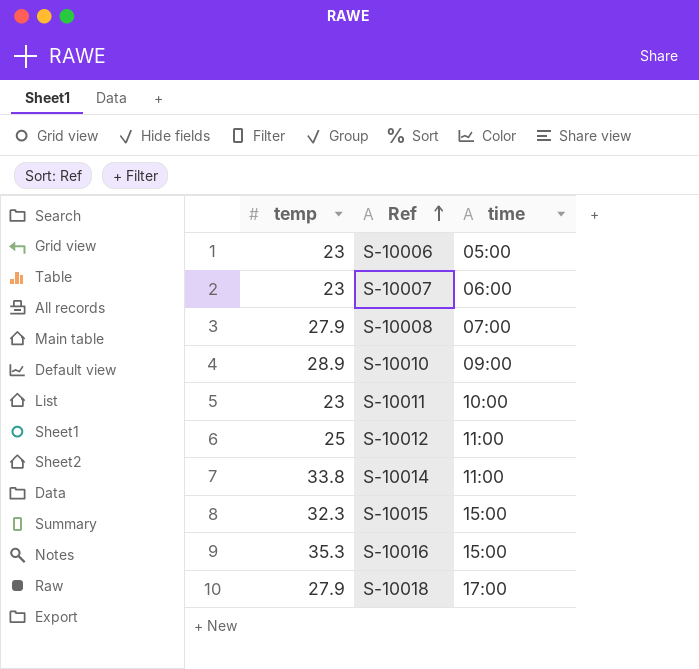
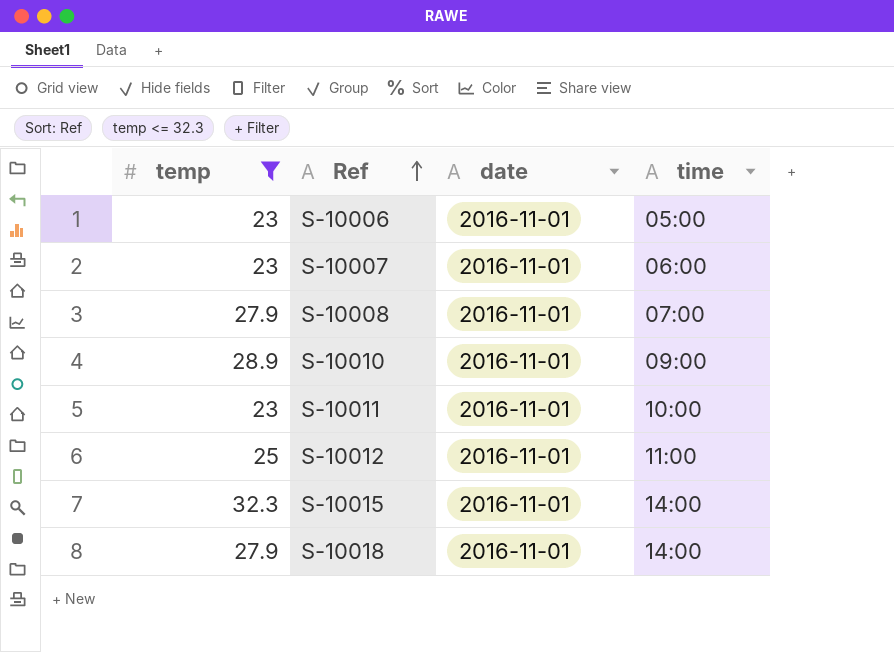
filter: none -> temp <= 32.3
column date | position: none -> 3
S-10015 | time: 15:00 -> 14:00
S-10018 | time: 17:00 -> 14:00

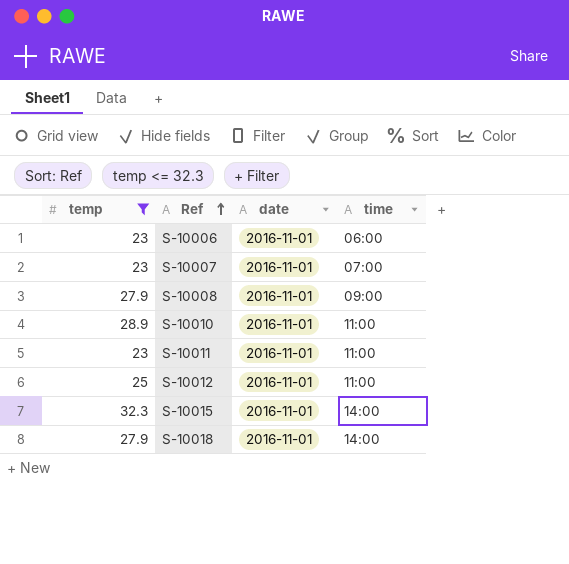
S-10006 | time: 05:00 -> 06:00
S-10007 | time: 06:00 -> 07:00
S-10008 | time: 07:00 -> 09:00
S-10010 | time: 09:00 -> 11:00
S-10011 | time: 10:00 -> 11:00

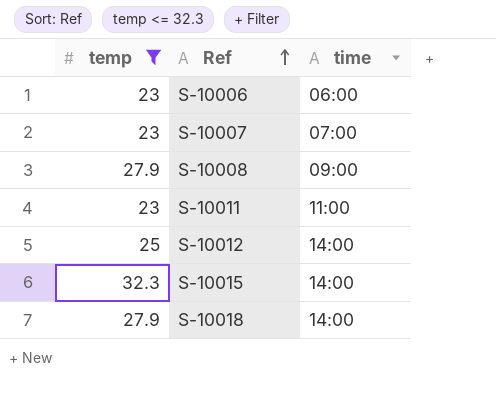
column date | position: 3 -> none
row S-10010: 28.9 | 2016-11-01 | 11:00 -> none
S-10012 | time: 11:00 -> 14:00

